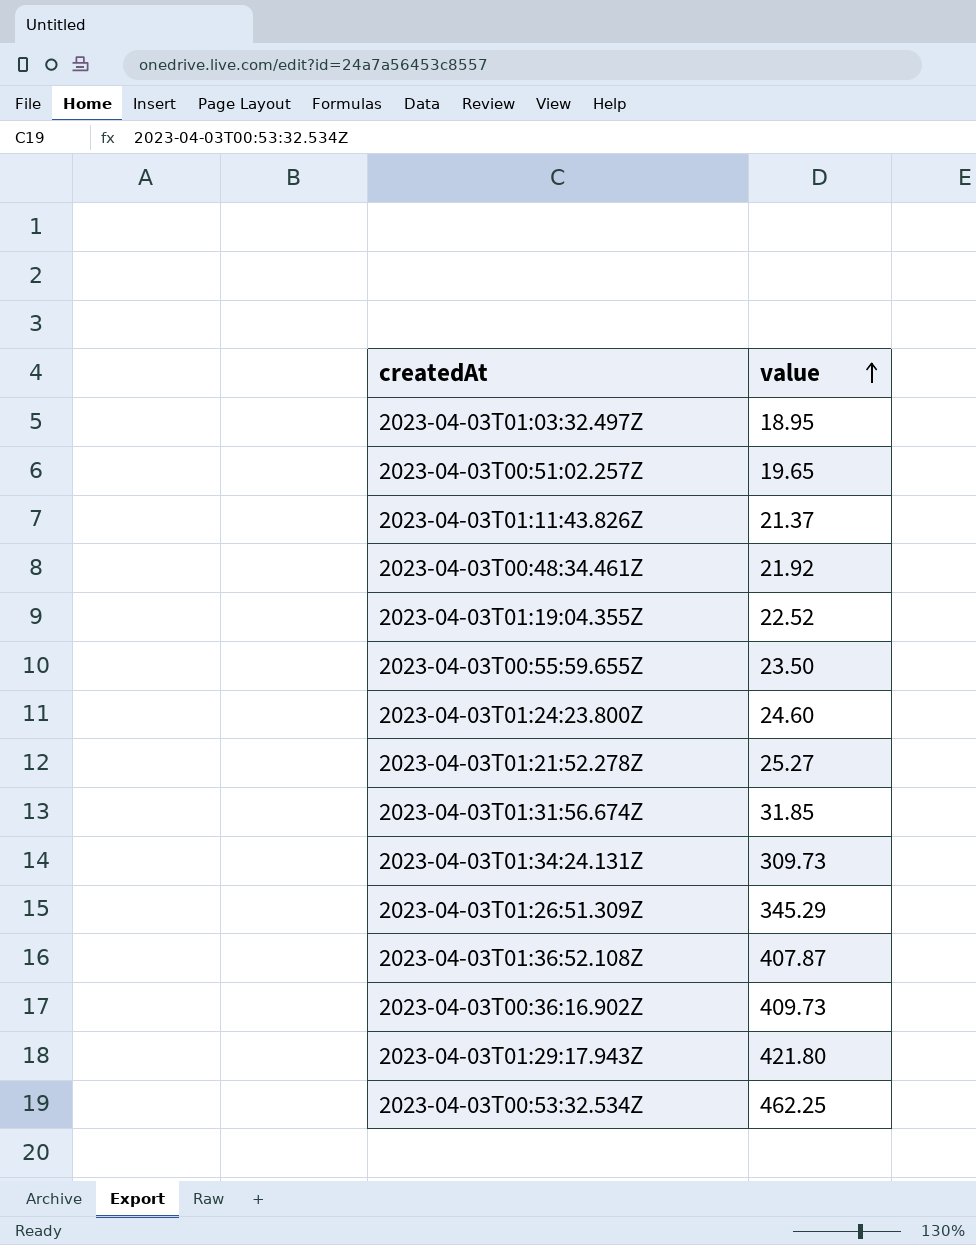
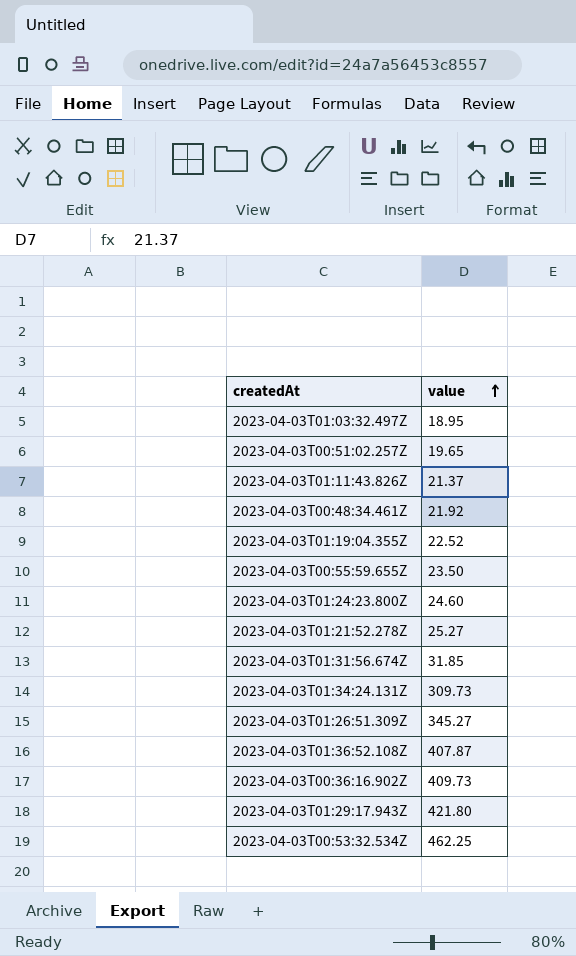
2023-04-03T01:26:51.309Z | value: 345.29 -> 345.27

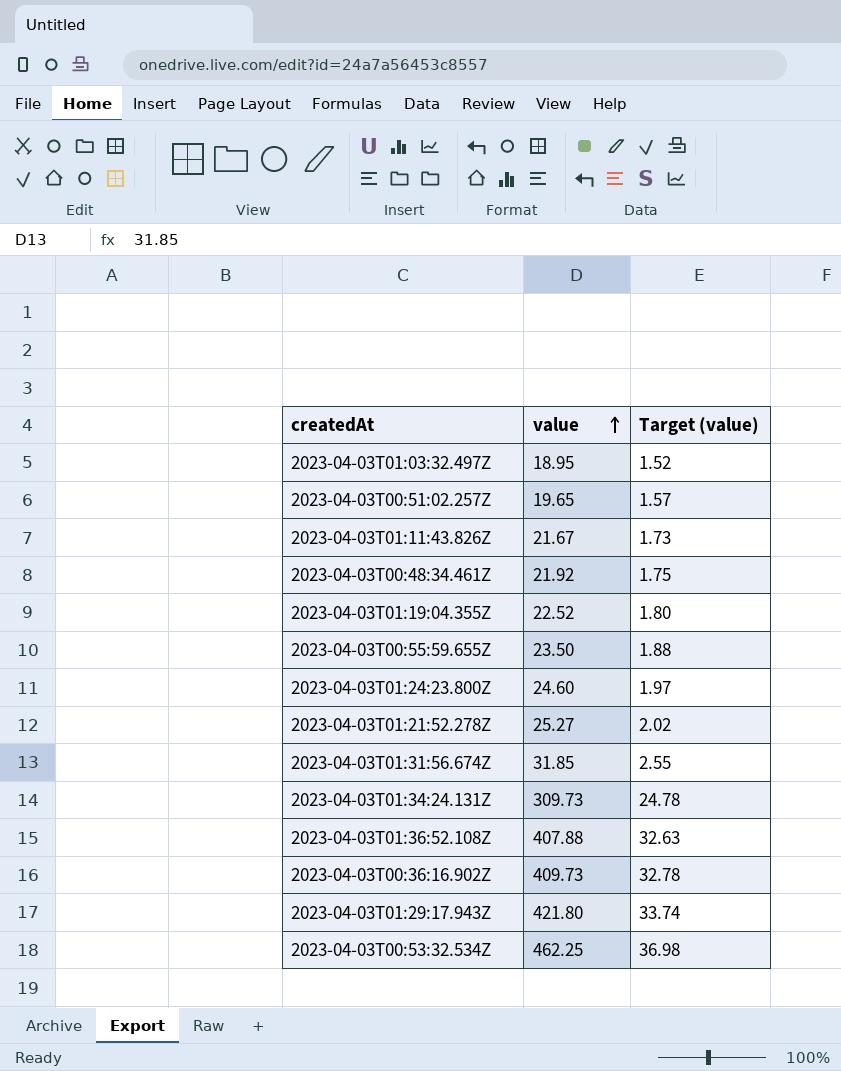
column Target (value) | formula: none -> [value] * 0.08
row 2023-04-03T01:26:51.309Z: 345.27 -> none
2023-04-03T01:11:43.826Z | value: 21.37 -> 21.67
2023-04-03T01:36:52.108Z | value: 407.87 -> 407.88

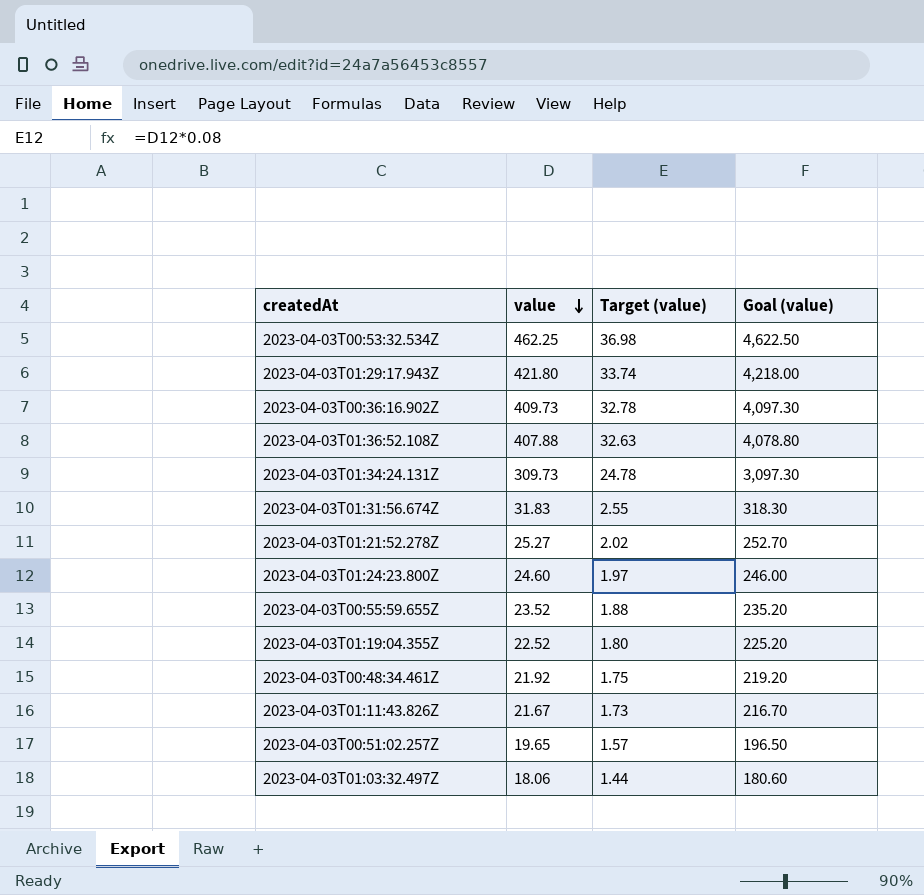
row order: value ascending -> value descending
column Goal (value) | formula: none -> [value] * 10
2023-04-03T01:31:56.674Z | value: 31.85 -> 31.83
2023-04-03T00:55:59.655Z | value: 23.50 -> 23.52
2023-04-03T01:03:32.497Z | value: 18.95 -> 18.06
2023-04-03T01:03:32.497Z | Target (value): 1.52 -> 1.44

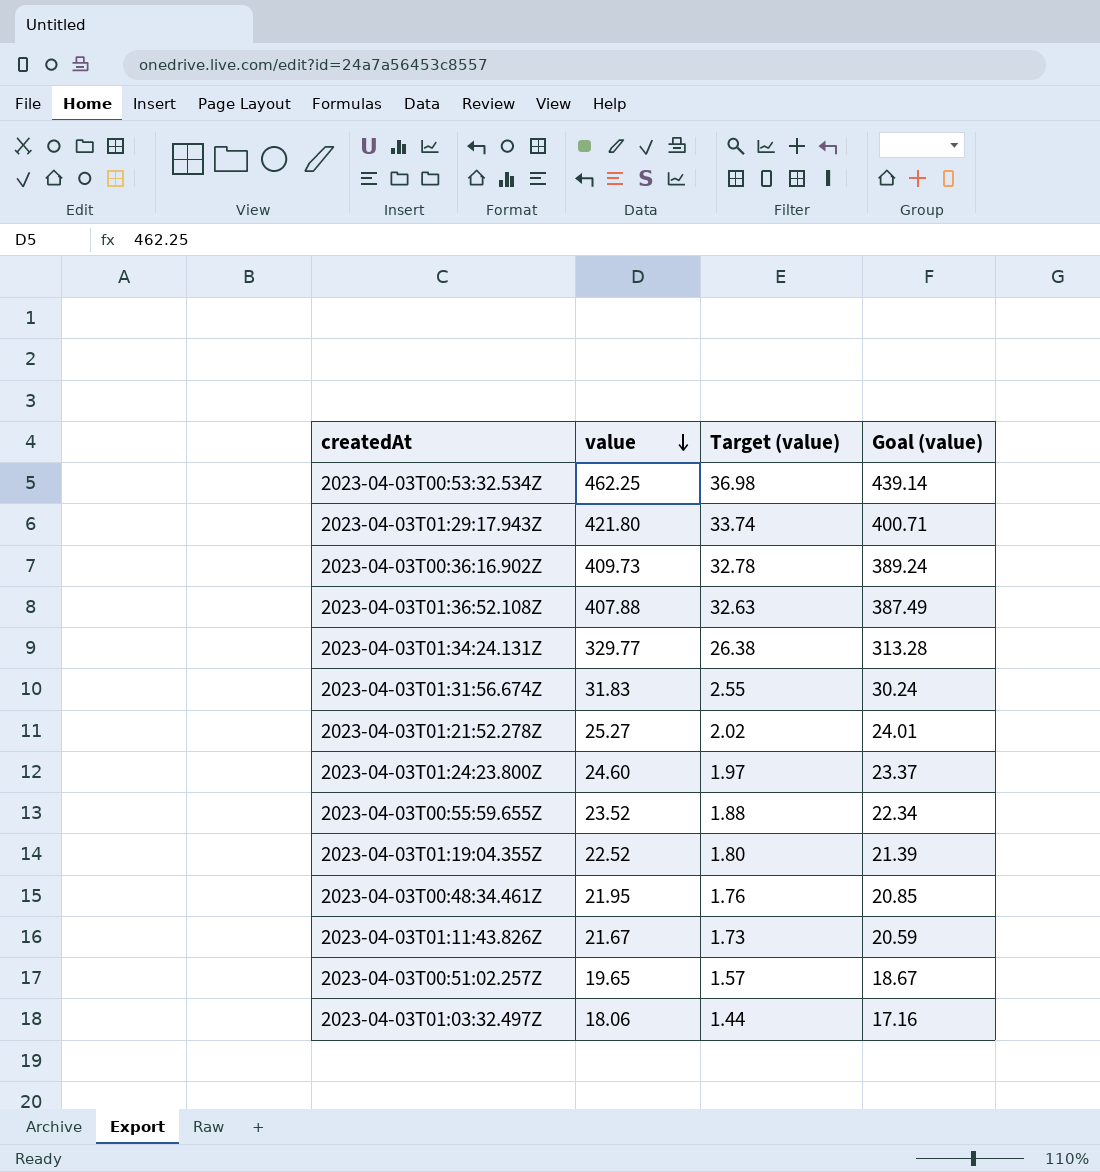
column Goal (value) | formula: [value] * 10 -> [value] * 0.95
2023-04-03T01:34:24.131Z | value: 309.73 -> 329.77
2023-04-03T01:34:24.131Z | Target (value): 24.78 -> 26.38
2023-04-03T00:48:34.461Z | value: 21.92 -> 21.95
2023-04-03T00:48:34.461Z | Target (value): 1.75 -> 1.76

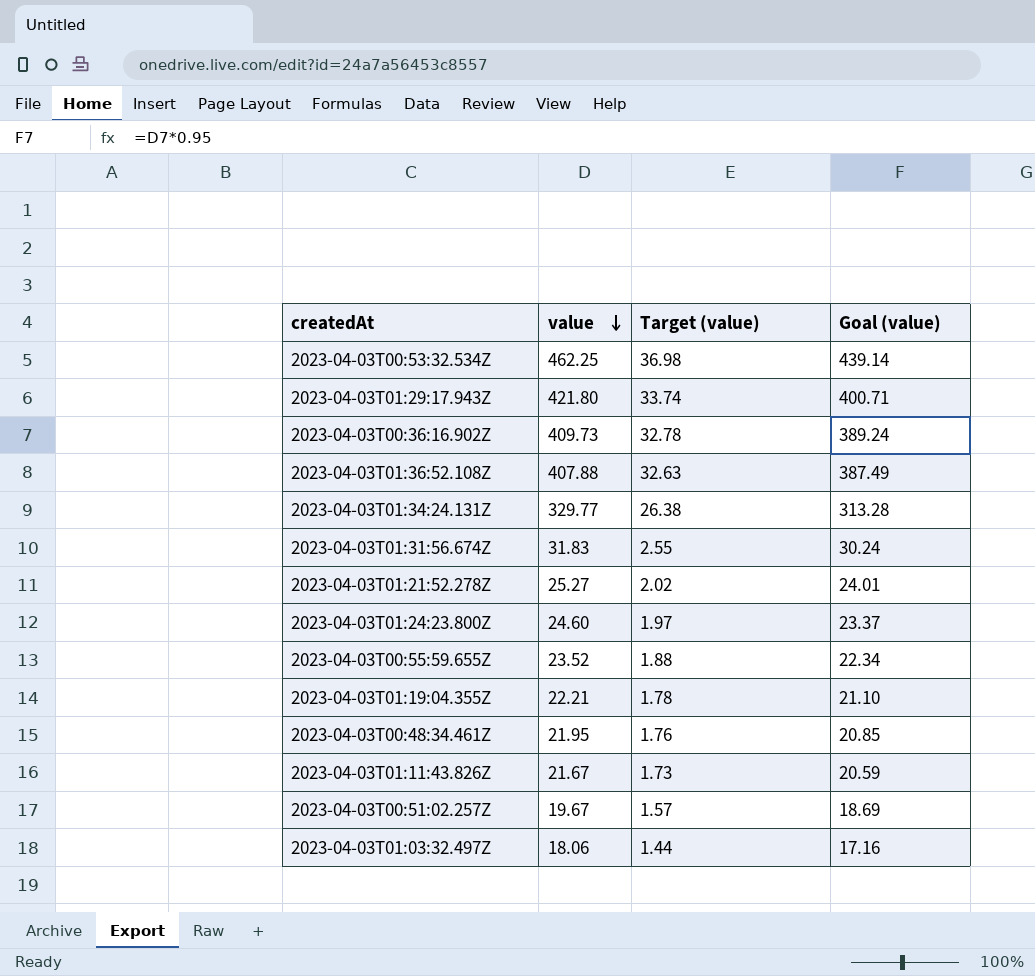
2023-04-03T01:19:04.355Z | value: 22.52 -> 22.21
2023-04-03T01:19:04.355Z | Target (value): 1.80 -> 1.78
2023-04-03T01:19:04.355Z | Goal (value): 21.39 -> 21.10
2023-04-03T00:51:02.257Z | value: 19.65 -> 19.67
2023-04-03T00:51:02.257Z | Goal (value): 18.67 -> 18.69

